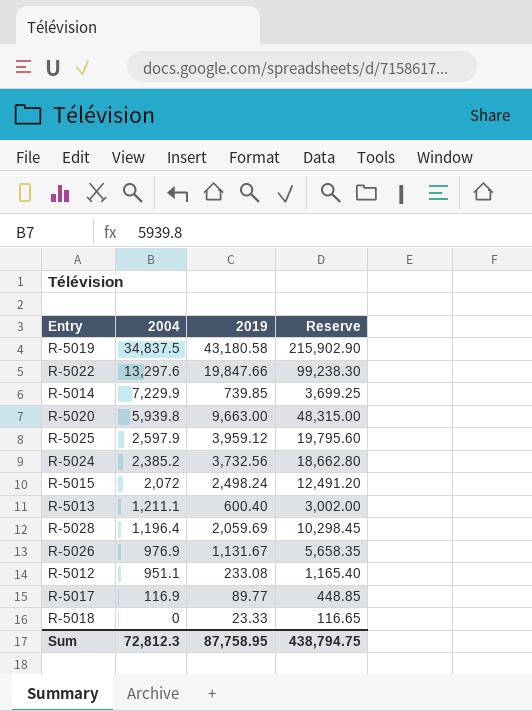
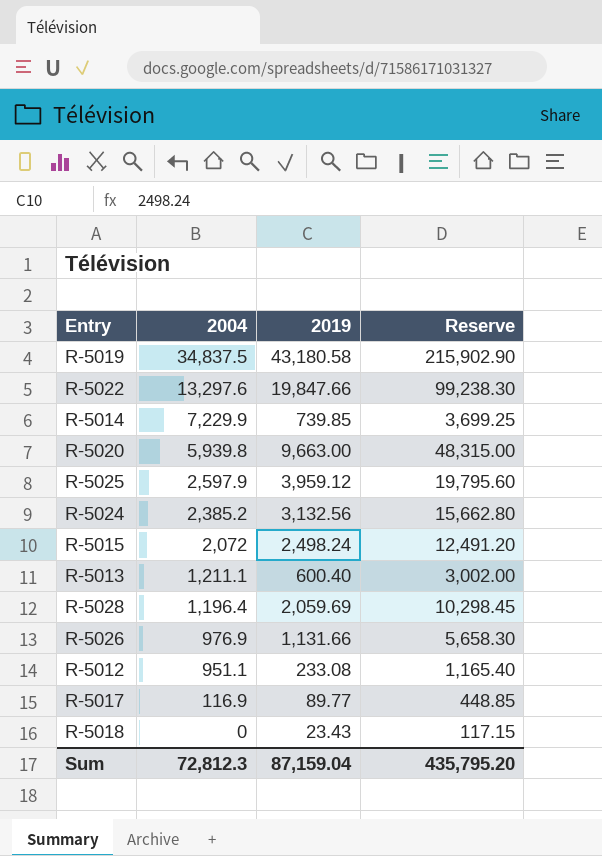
R-5024 | 2019: 3,732.56 -> 3,132.56
R-5024 | Reserve: 18,662.80 -> 15,662.80
R-5026 | 2019: 1,131.67 -> 1,131.66
R-5026 | Reserve: 5,658.35 -> 5,658.30
R-5018 | 2019: 23.33 -> 23.43
R-5018 | Reserve: 116.65 -> 117.15
Sum | 2019: 87,758.95 -> 87,159.04
Sum | Reserve: 438,794.75 -> 435,795.20

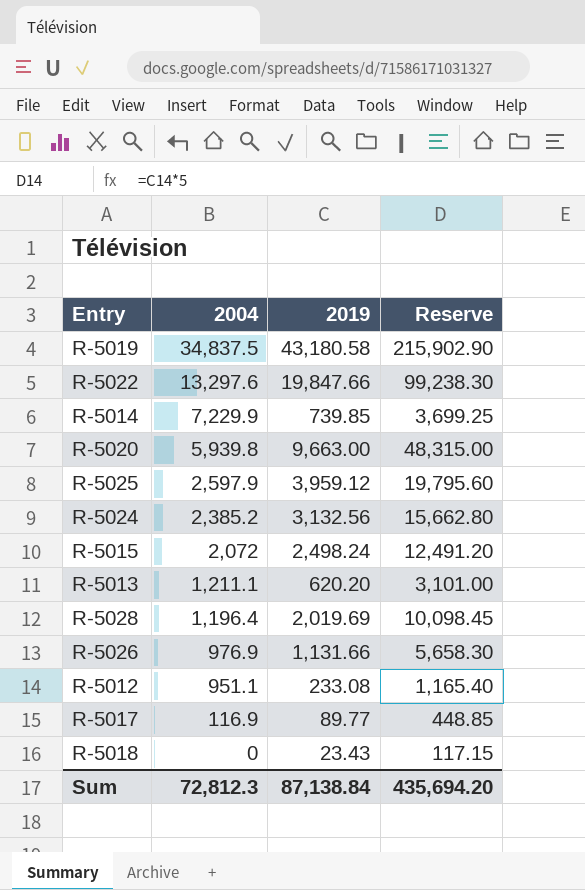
R-5013 | 2019: 600.40 -> 620.20
R-5013 | Reserve: 3,002.00 -> 3,101.00
R-5028 | 2019: 2,059.69 -> 2,019.69
R-5028 | Reserve: 10,298.45 -> 10,098.45
Sum | 2019: 87,159.04 -> 87,138.84
Sum | Reserve: 435,795.20 -> 435,694.20

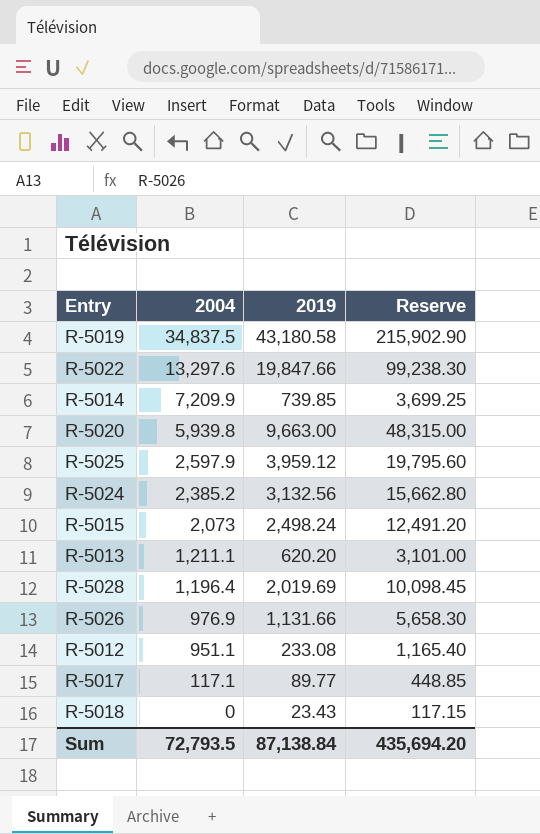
R-5014 | 2004: 7,229.9 -> 7,209.9
R-5015 | 2004: 2,072 -> 2,073
R-5017 | 2004: 116.9 -> 117.1
Sum | 2004: 72,812.3 -> 72,793.5

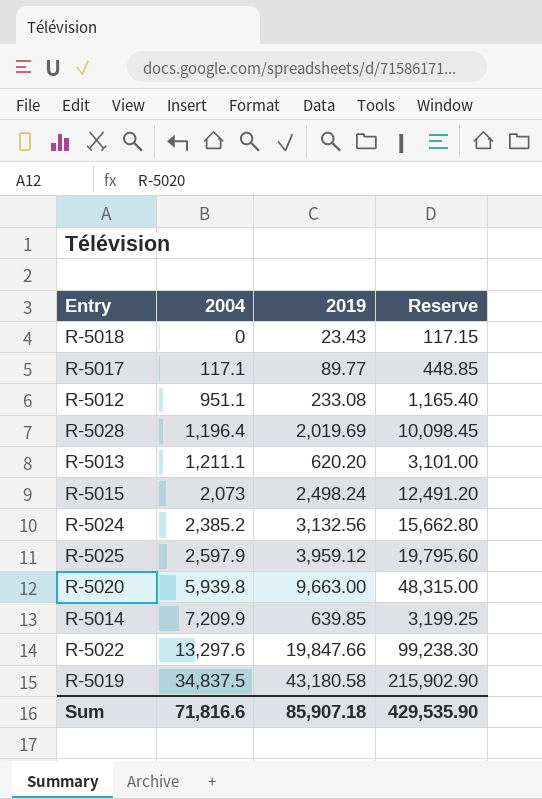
row order: 2004 descending -> 2004 ascending
row R-5026: 976.9 | 1,131.66 | 5,658.30 -> none
R-5014 | 2019: 739.85 -> 639.85
R-5014 | Reserve: 3,699.25 -> 3,199.25
Sum | 2004: 72,793.5 -> 71,816.6
Sum | 2019: 87,138.84 -> 85,907.18
Sum | Reserve: 435,694.20 -> 429,535.90

